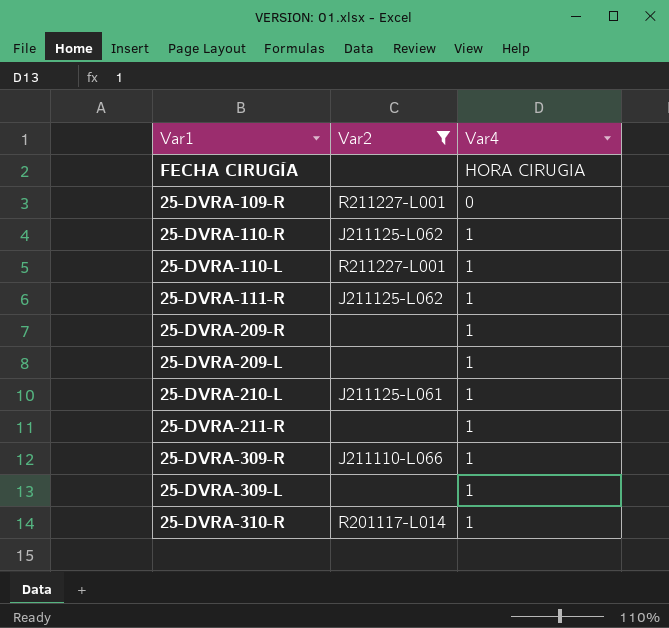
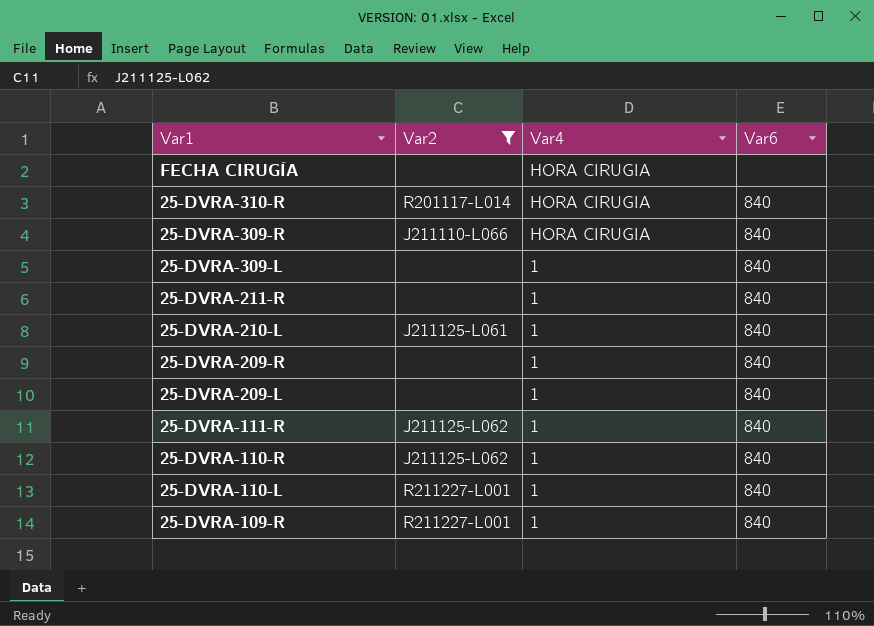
row order: none -> Var1 descending
column Var6 | position: none -> 4
25-DVRA-310-R | Var4: 1 -> HORA CIRUGIA
25-DVRA-309-R | Var4: 1 -> HORA CIRUGIA
25-DVRA-109-R | Var4: 0 -> 1

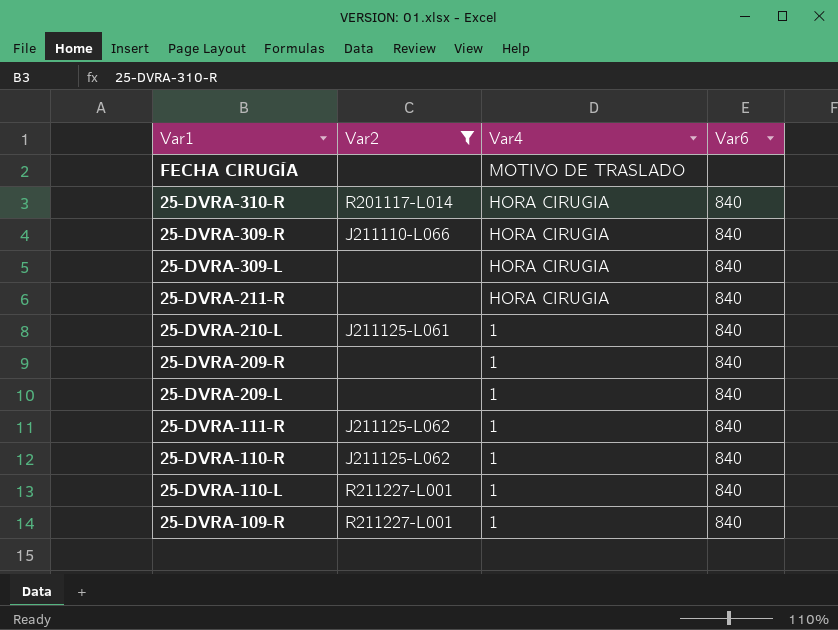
FECHA CIRUGÍA | Var4: HORA CIRUGIA -> MOTIVO DE TRASLADO
25-DVRA-309-L | Var4: 1 -> HORA CIRUGIA
25-DVRA-211-R | Var4: 1 -> HORA CIRUGIA

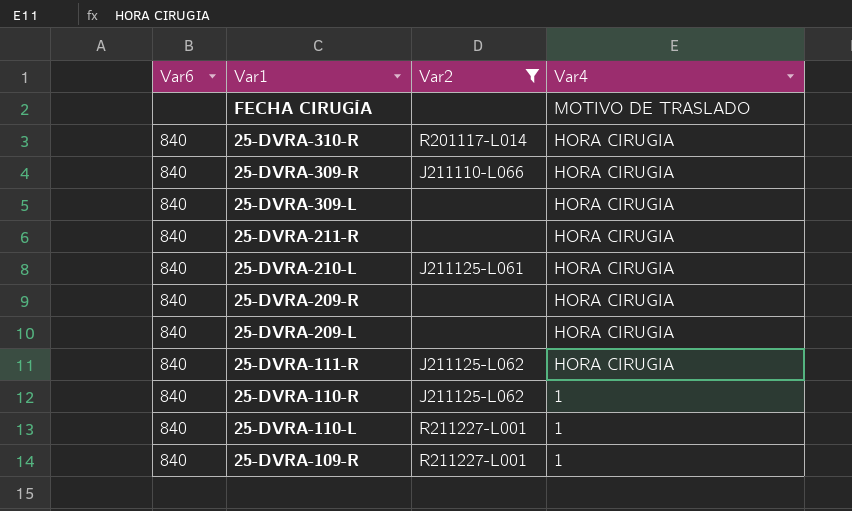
column Var6 | position: 4 -> 1
25-DVRA-210-L | Var4: 1 -> HORA CIRUGIA
25-DVRA-209-R | Var4: 1 -> HORA CIRUGIA
25-DVRA-209-L | Var4: 1 -> HORA CIRUGIA
25-DVRA-111-R | Var4: 1 -> HORA CIRUGIA

